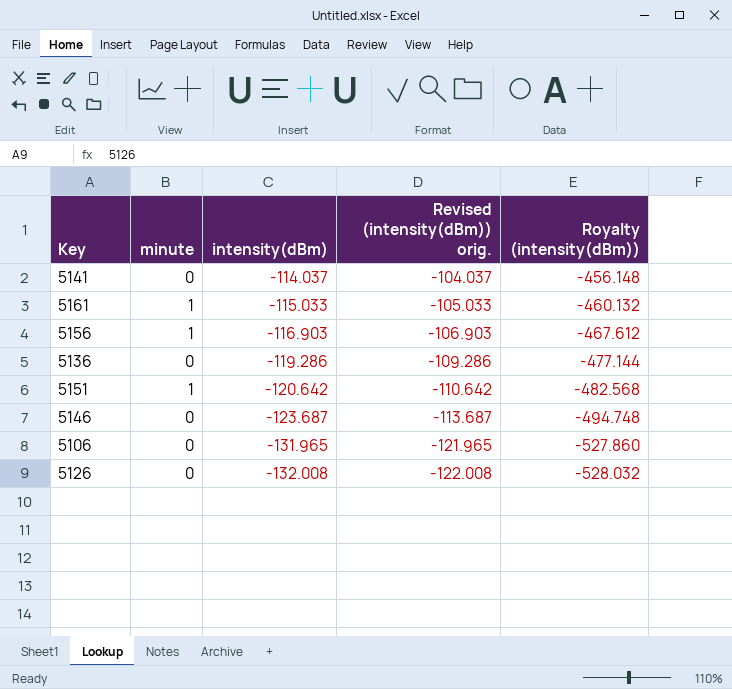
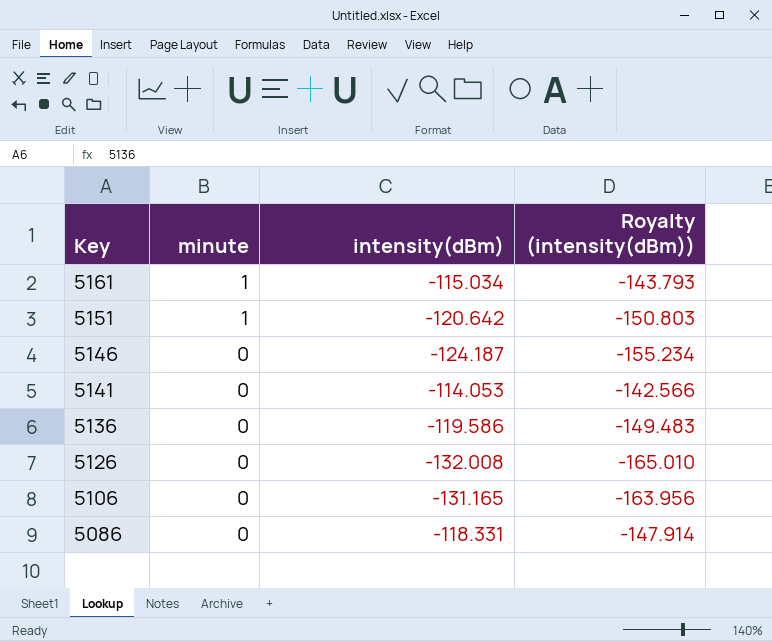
row order: intensity(dBm) descending -> Key descending
column Revised (intensity(dBm)) orig. | formula: [intensity(dBm)] + 10 -> none
column Royalty (intensity(dBm)) | formula: [intensity(dBm)] * 4 -> [intensity(dBm)] * 1.25
row 5156: 1 | -116.903 | -106.903 | -467.612 -> none
5161 | intensity(dBm): -115.033 -> -115.034
5146 | intensity(dBm): -123.687 -> -124.187
5141 | intensity(dBm): -114.037 -> -114.053
5136 | intensity(dBm): -119.286 -> -119.586
5106 | intensity(dBm): -131.965 -> -131.165
row 5086: none -> 0 | -118.331 | -147.914

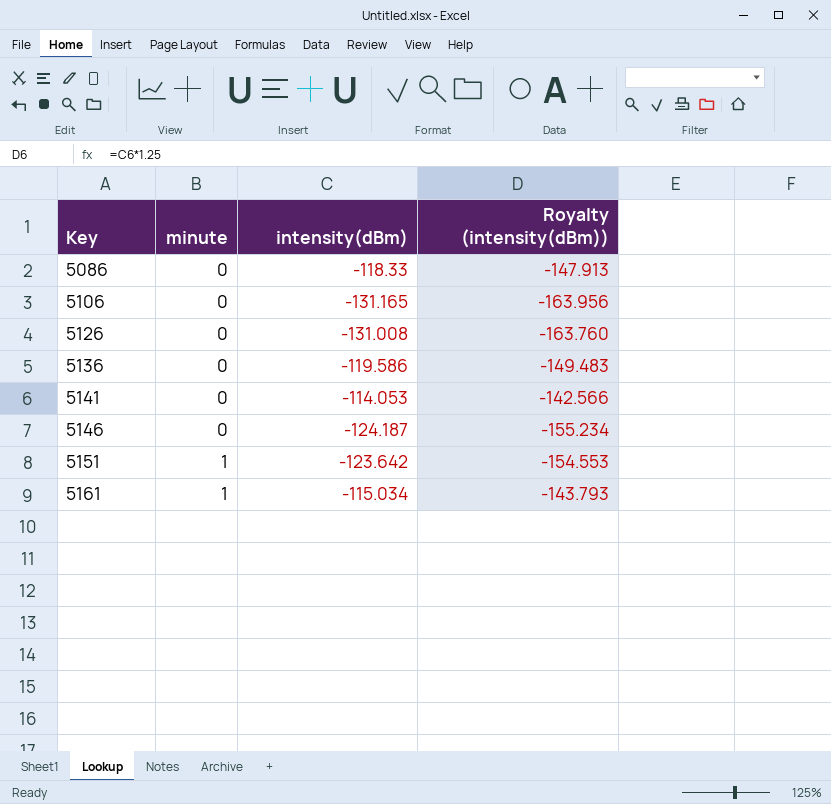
row order: Key descending -> Key ascending
5086 | intensity(dBm): -118.331 -> -118.33
5086 | Royalty (intensity(dBm)): -147.914 -> -147.913
5126 | intensity(dBm): -132.008 -> -131.008
5126 | Royalty (intensity(dBm)): -165.010 -> -163.760
5151 | intensity(dBm): -120.642 -> -123.642
5151 | Royalty (intensity(dBm)): -150.803 -> -154.553

